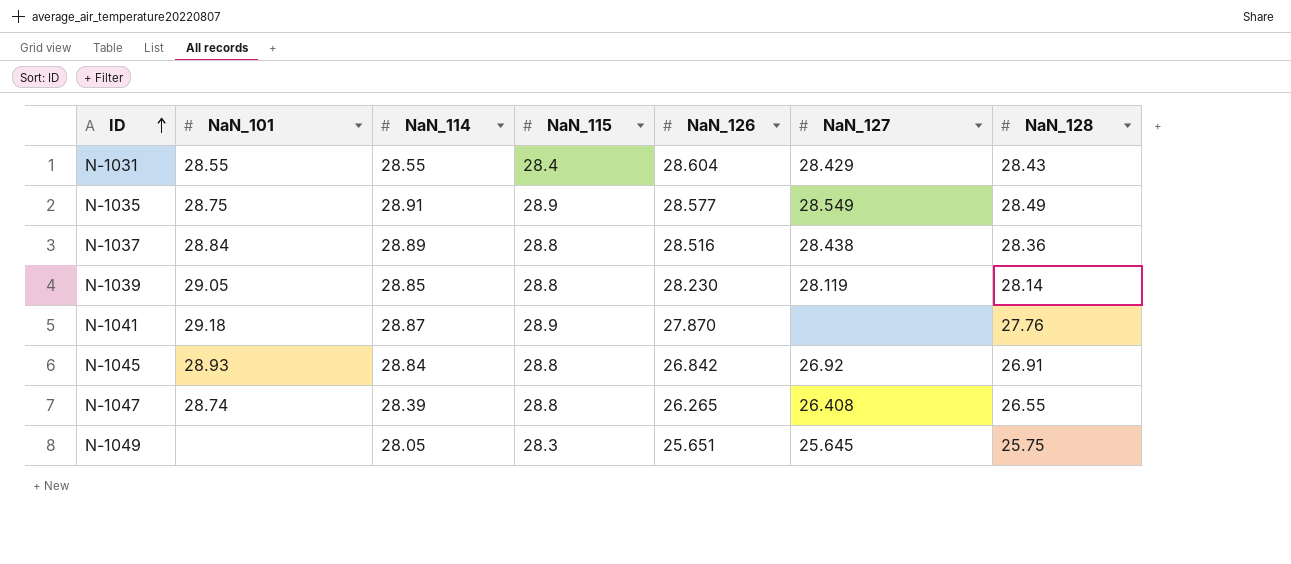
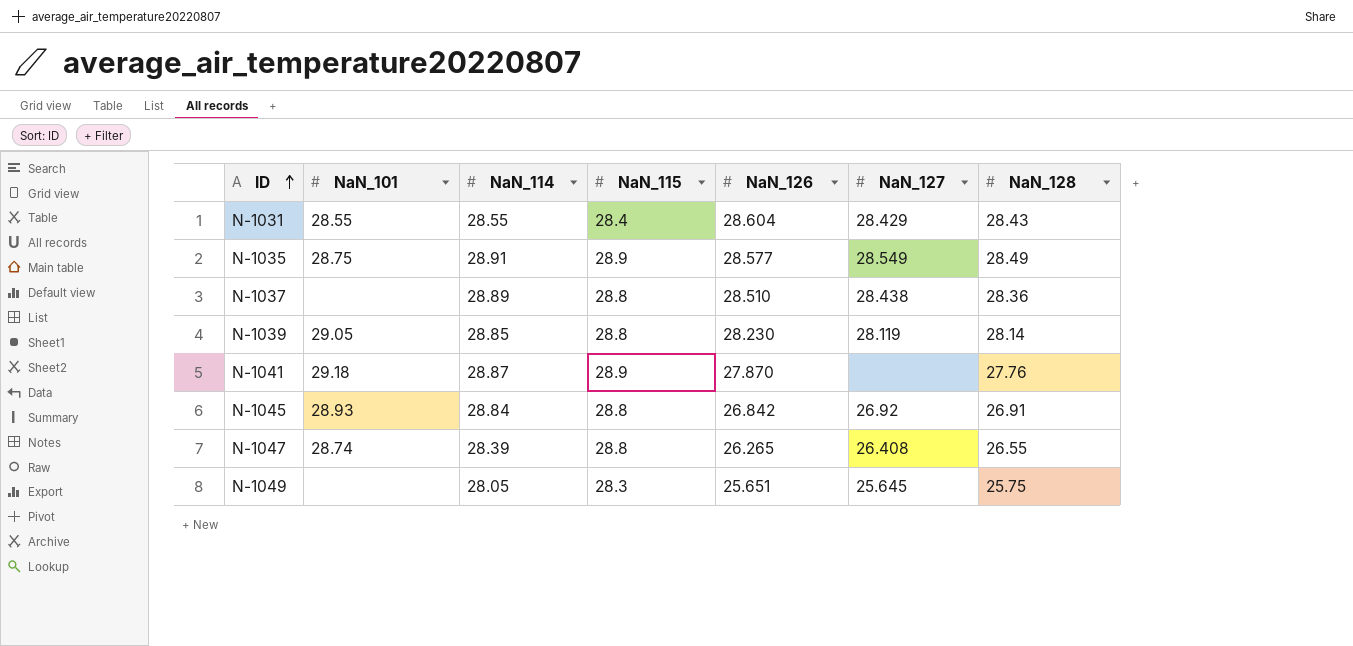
N-1037 | NaN_101: 28.84 -> none
N-1037 | NaN_126: 28.516 -> 28.510

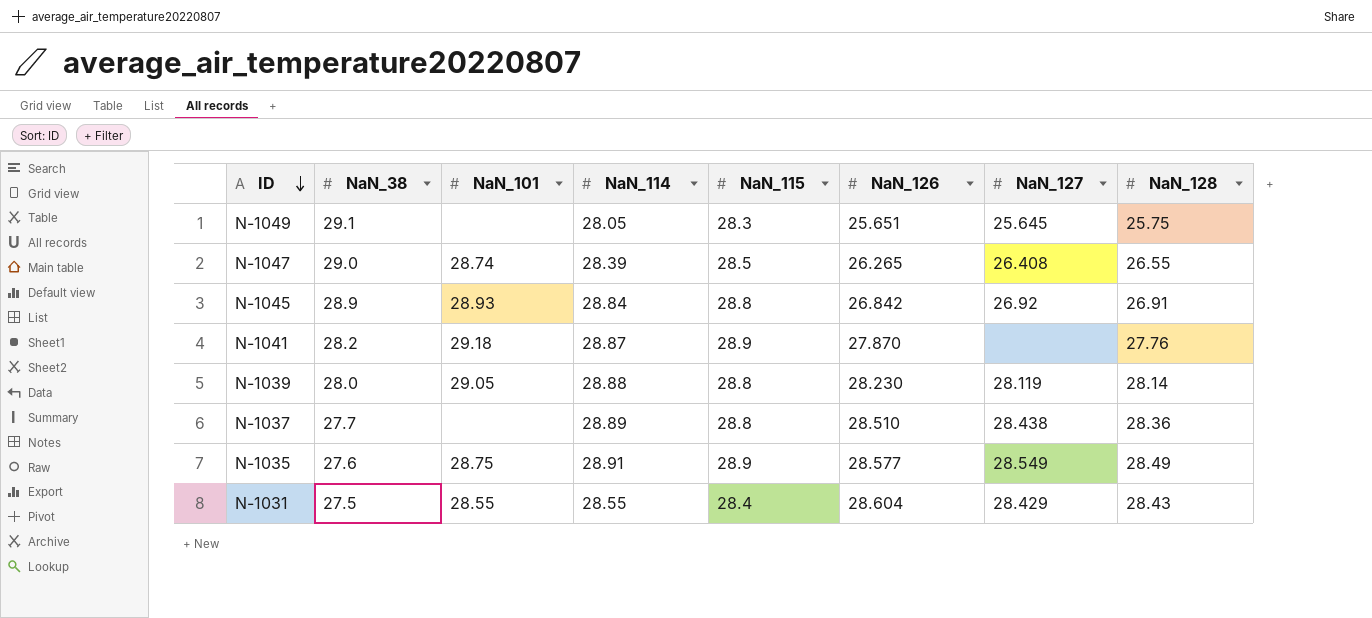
row order: ID ascending -> ID descending
column NaN_38 | position: none -> 2
N-1047 | NaN_115: 28.8 -> 28.5
N-1039 | NaN_114: 28.85 -> 28.88

